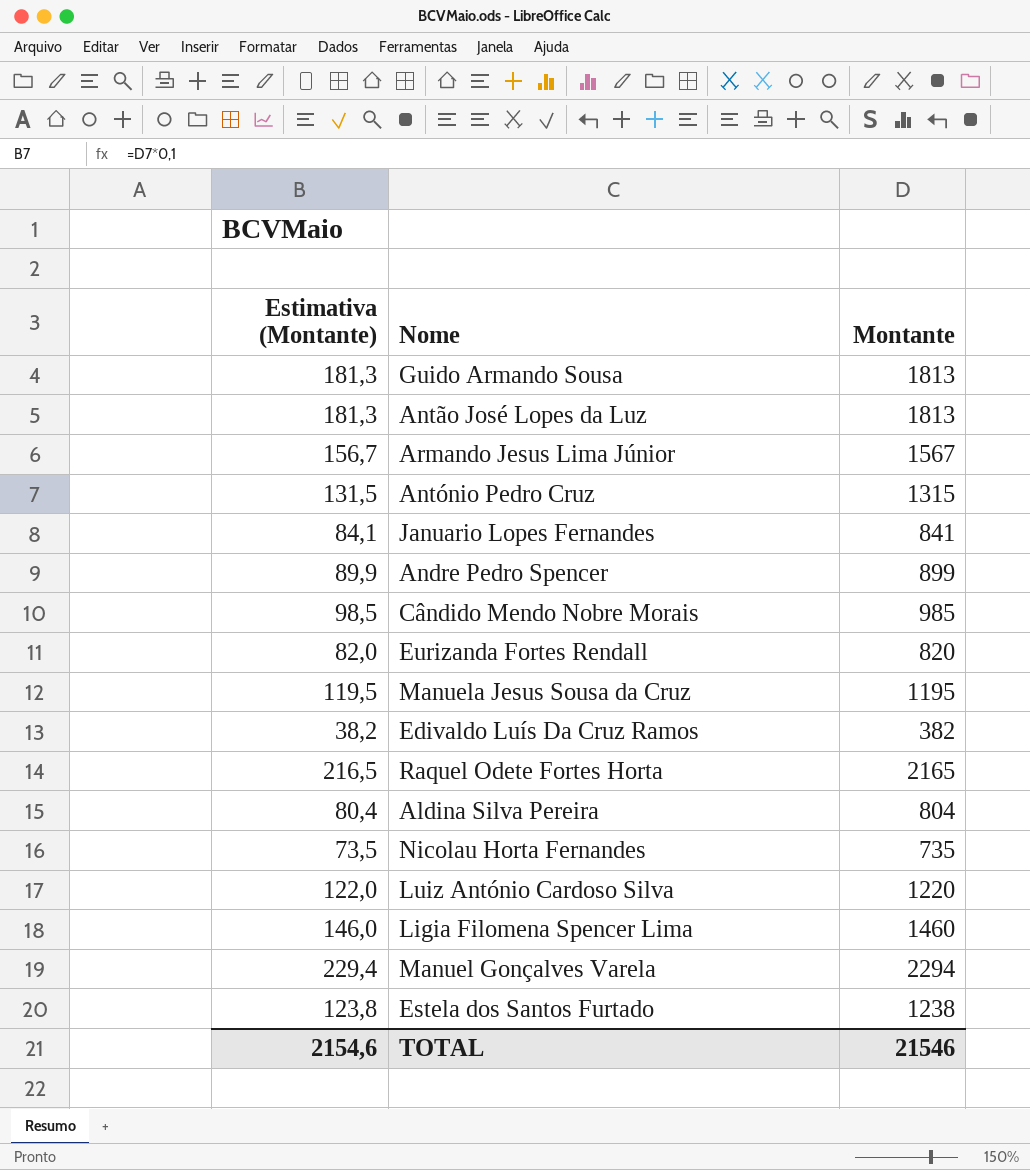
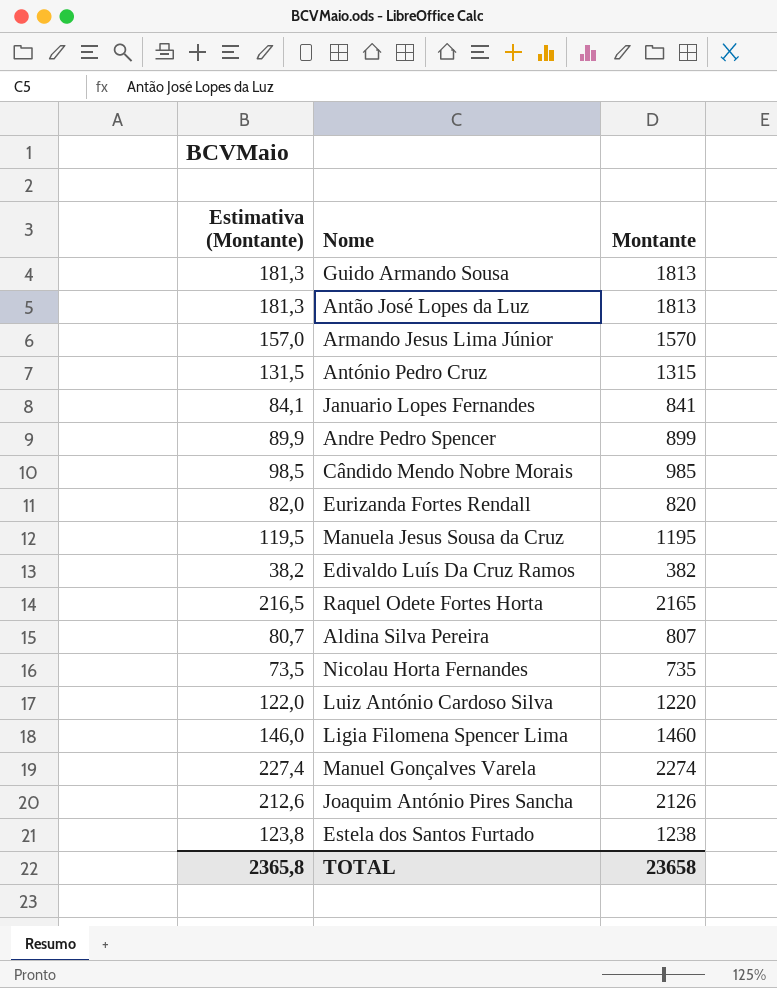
Armando Jesus Lima Júnior | Estimativa (Montante): 156,7 -> 157,0
Armando Jesus Lima Júnior | Montante: 1567 -> 1570
Aldina Silva Pereira | Estimativa (Montante): 80,4 -> 80,7
Aldina Silva Pereira | Montante: 804 -> 807
Manuel Gonçalves Varela | Estimativa (Montante): 229,4 -> 227,4
Manuel Gonçalves Varela | Montante: 2294 -> 2274
row Joaquim António Pires Sancha: none -> 212,6 | 2126
TOTAL | Estimativa (Montante): 2154,6 -> 2365,8
TOTAL | Montante: 21546 -> 23658

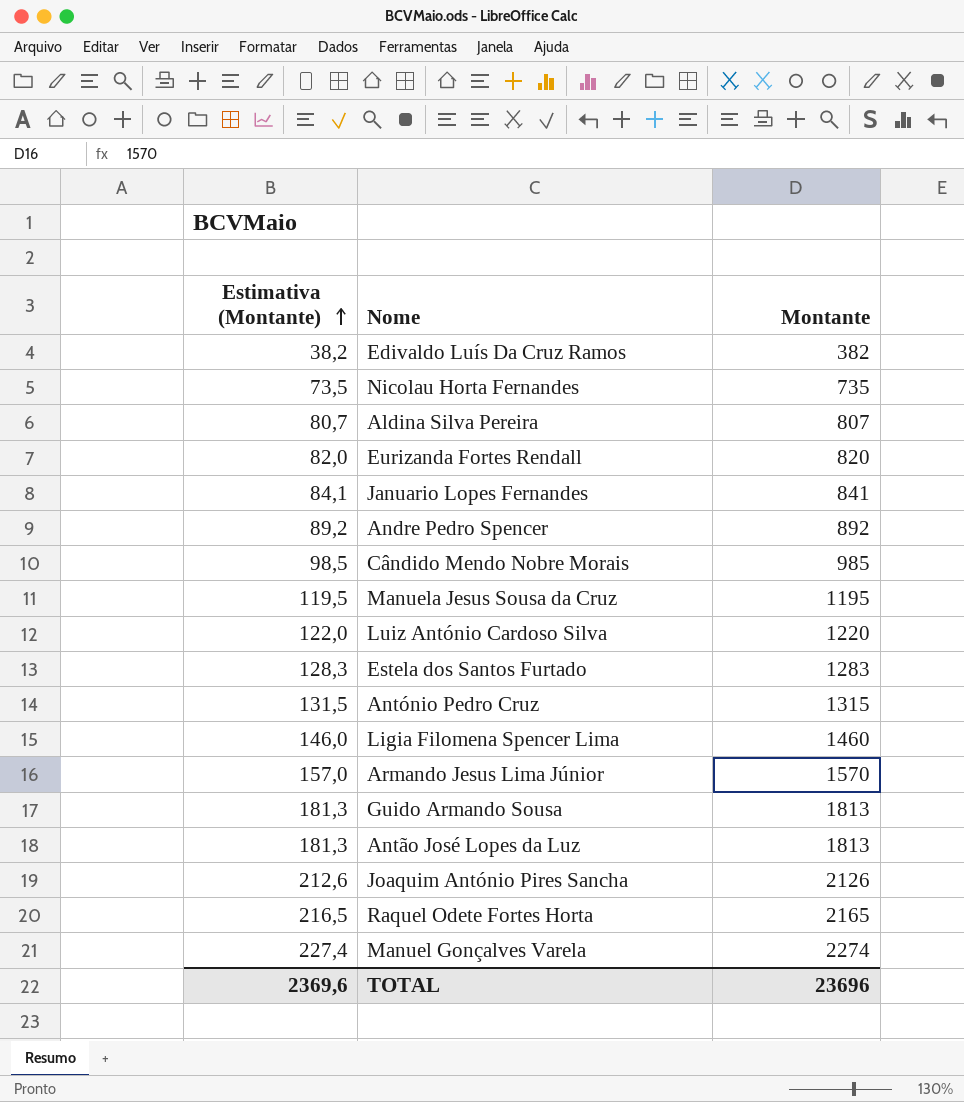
row order: none -> Estimativa (Montante) ascending
Andre Pedro Spencer | Estimativa (Montante): 89,9 -> 89,2
Andre Pedro Spencer | Montante: 899 -> 892
Estela dos Santos Furtado | Estimativa (Montante): 123,8 -> 128,3
Estela dos Santos Furtado | Montante: 1238 -> 1283
TOTAL | Estimativa (Montante): 2365,8 -> 2369,6
TOTAL | Montante: 23658 -> 23696

